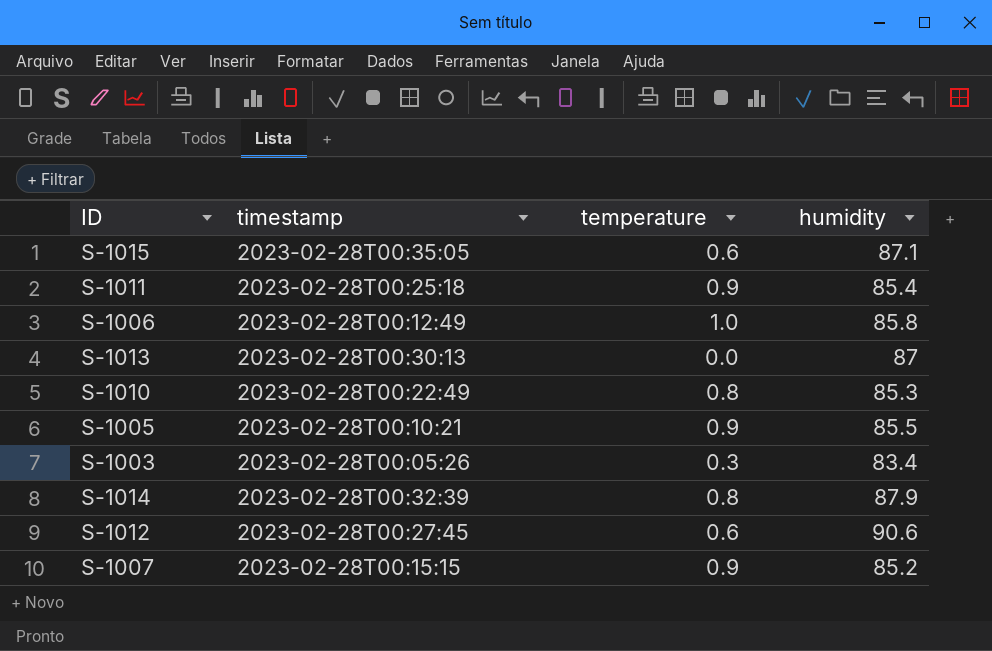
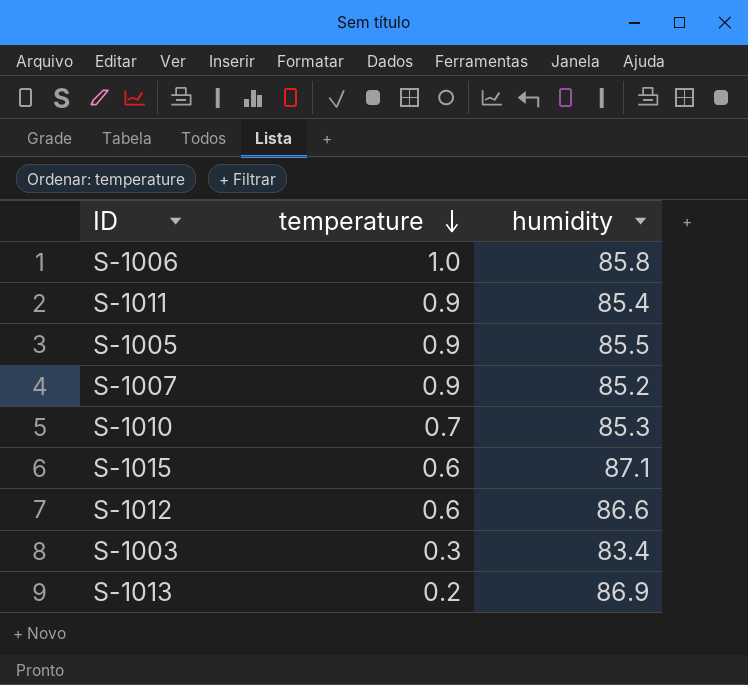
row order: none -> temperature descending
column timestamp | position: 2 -> none
row S-1014: 2023-02-28T00:32:39 | 0.8 | 87.9 -> none
S-1010 | temperature: 0.8 -> 0.7
S-1012 | humidity: 90.6 -> 86.6
S-1013 | temperature: 0.0 -> 0.2
S-1013 | humidity: 87 -> 86.9

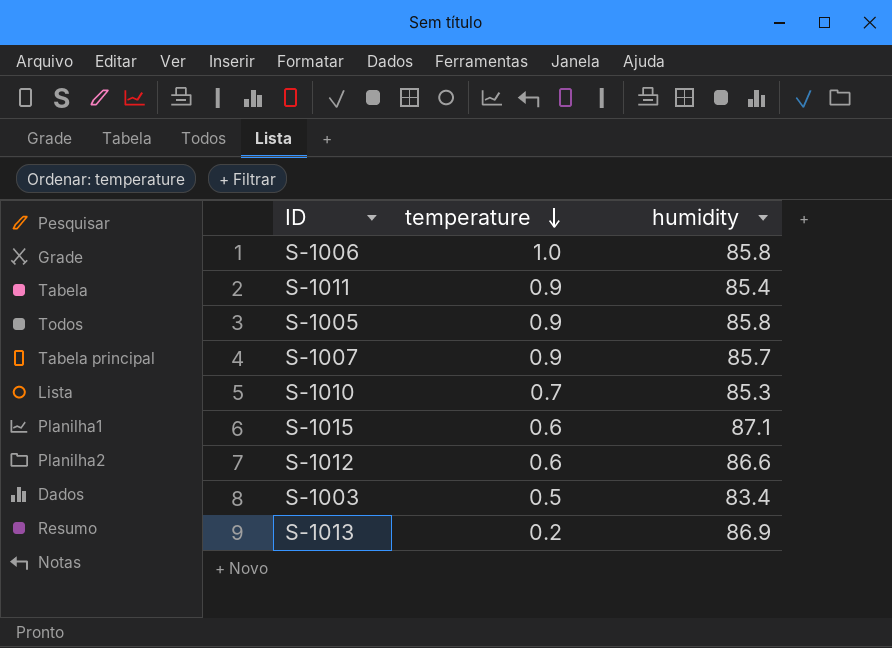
S-1005 | humidity: 85.5 -> 85.8
S-1007 | humidity: 85.2 -> 85.7
S-1003 | temperature: 0.3 -> 0.5

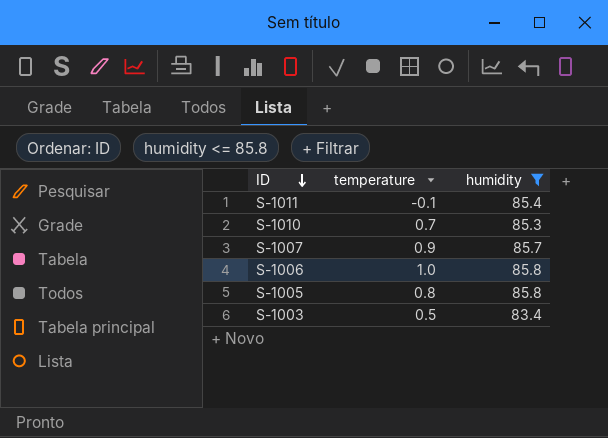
filter: none -> humidity <= 85.8
row order: temperature descending -> ID descending
S-1011 | temperature: 0.9 -> -0.1
S-1005 | temperature: 0.9 -> 0.8

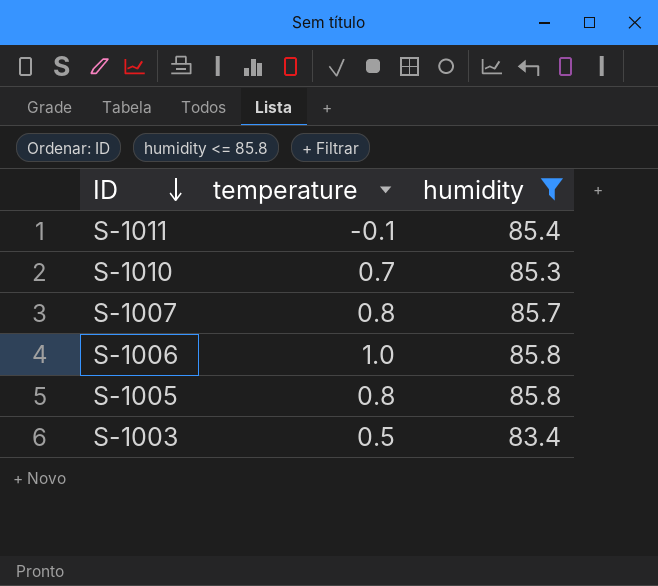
S-1007 | temperature: 0.9 -> 0.8

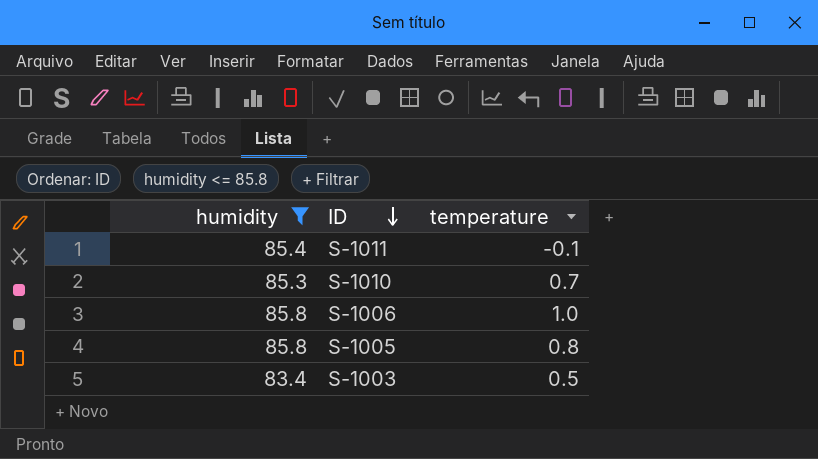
column humidity | position: 3 -> 1
row S-1007: 0.8 | 85.7 -> none

